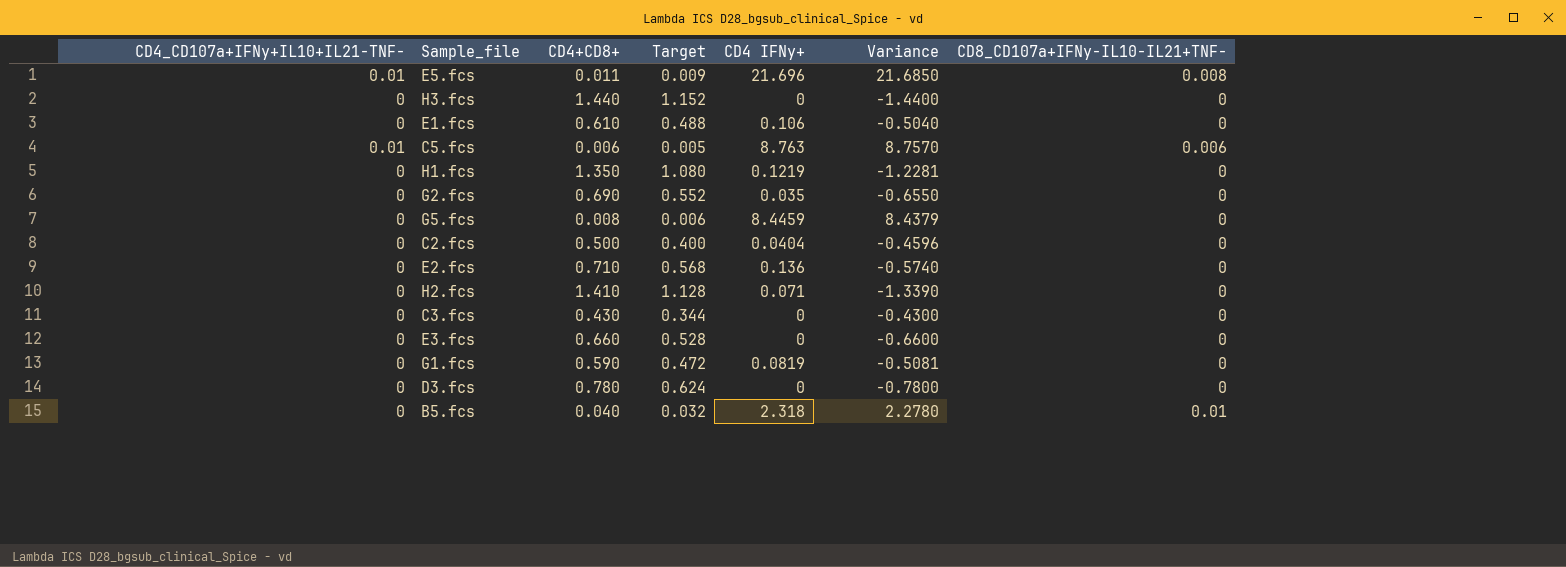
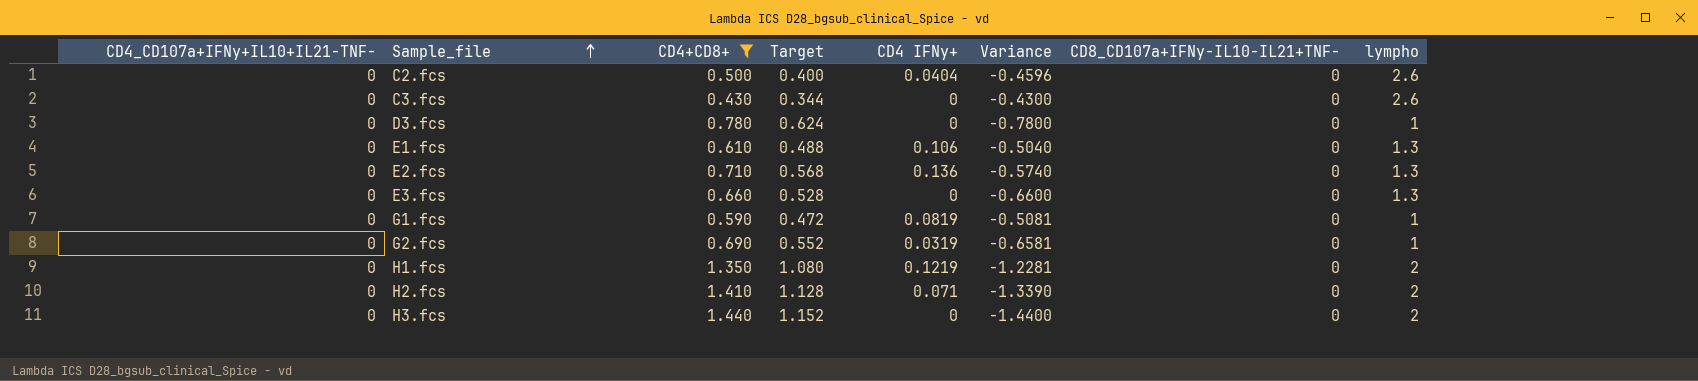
filter: none -> CD4+CD8+ >= 0.430
row order: none -> Sample_file ascending
column lympho | position: none -> 8
G2.fcs | CD4 IFNy+: 0.035 -> 0.0319
G2.fcs | Variance: -0.6550 -> -0.6581

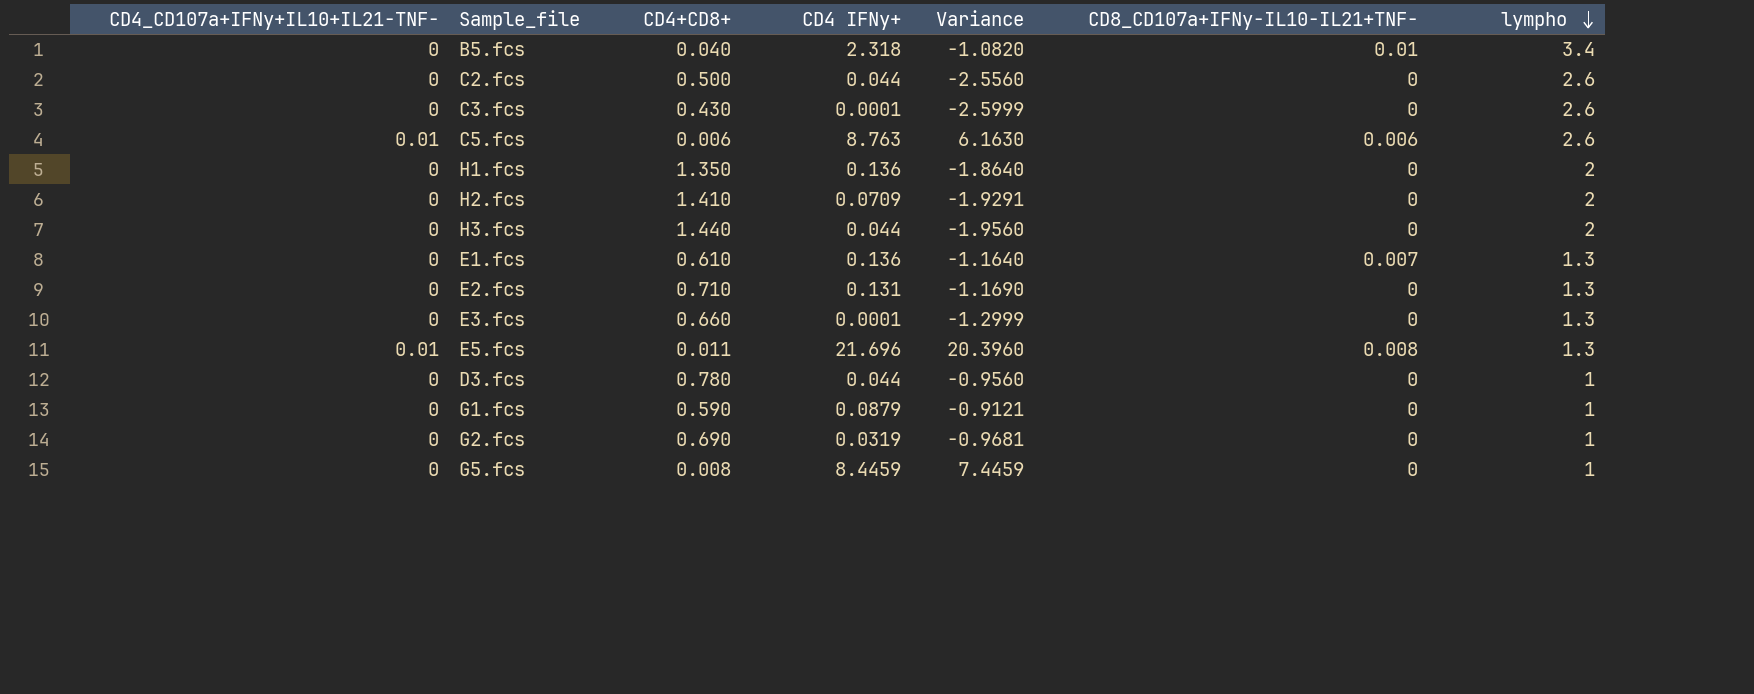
filter: CD4+CD8+ >= 0.430 -> none
row order: Sample_file ascending -> lympho descending
column Target | formula: [CD4+CD8+] * 0.8 -> none
column Variance | formula: [CD4 IFNy+] - [CD4+CD8+] -> [CD4 IFNy+] - [lympho]
C2.fcs | CD4 IFNy+: 0.0404 -> 0.044
C3.fcs | CD4 IFNy+: 0 -> 0.0001
H1.fcs | CD4 IFNy+: 0.1219 -> 0.136
H2.fcs | CD4 IFNy+: 0.071 -> 0.0709
H3.fcs | CD4 IFNy+: 0 -> 0.044
E1.fcs | CD4 IFNy+: 0.106 -> 0.136
E1.fcs | CD8_CD107a+IFNy-IL10-IL21+TNF-: 0 -> 0.007
E2.fcs | CD4 IFNy+: 0.136 -> 0.131
E3.fcs | CD4 IFNy+: 0 -> 0.0001
D3.fcs | CD4 IFNy+: 0 -> 0.044
G1.fcs | CD4 IFNy+: 0.0819 -> 0.0879

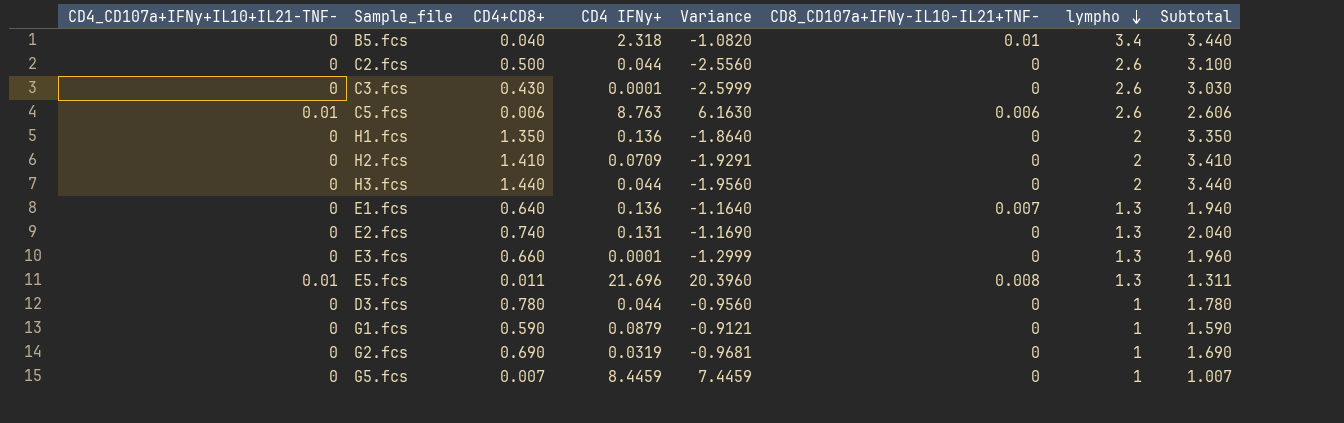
column Subtotal | formula: none -> [CD4+CD8+] + [lympho]
E1.fcs | CD4+CD8+: 0.610 -> 0.640
E2.fcs | CD4+CD8+: 0.710 -> 0.740
G5.fcs | CD4+CD8+: 0.008 -> 0.007

